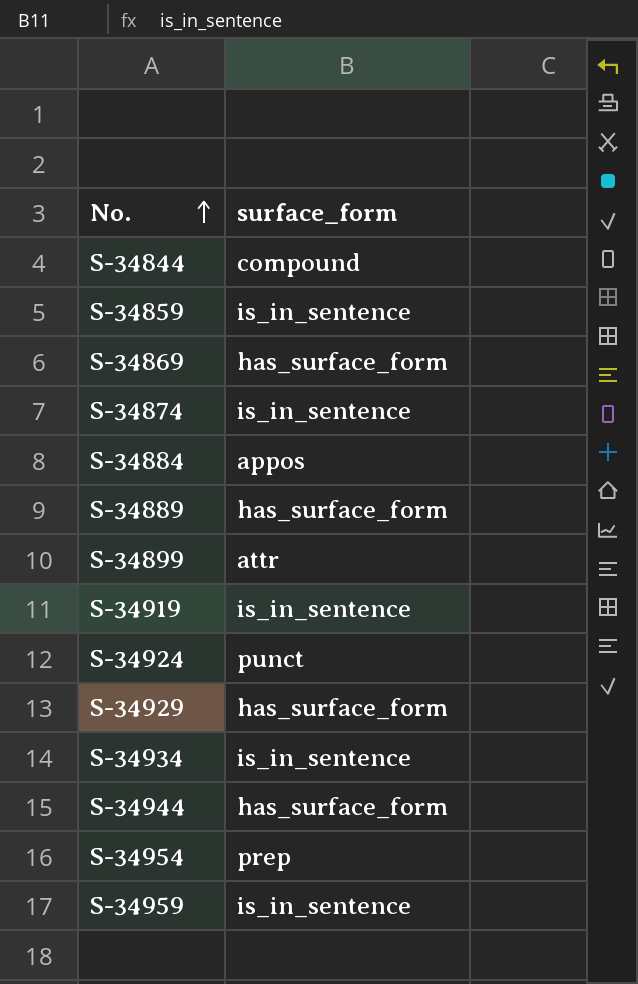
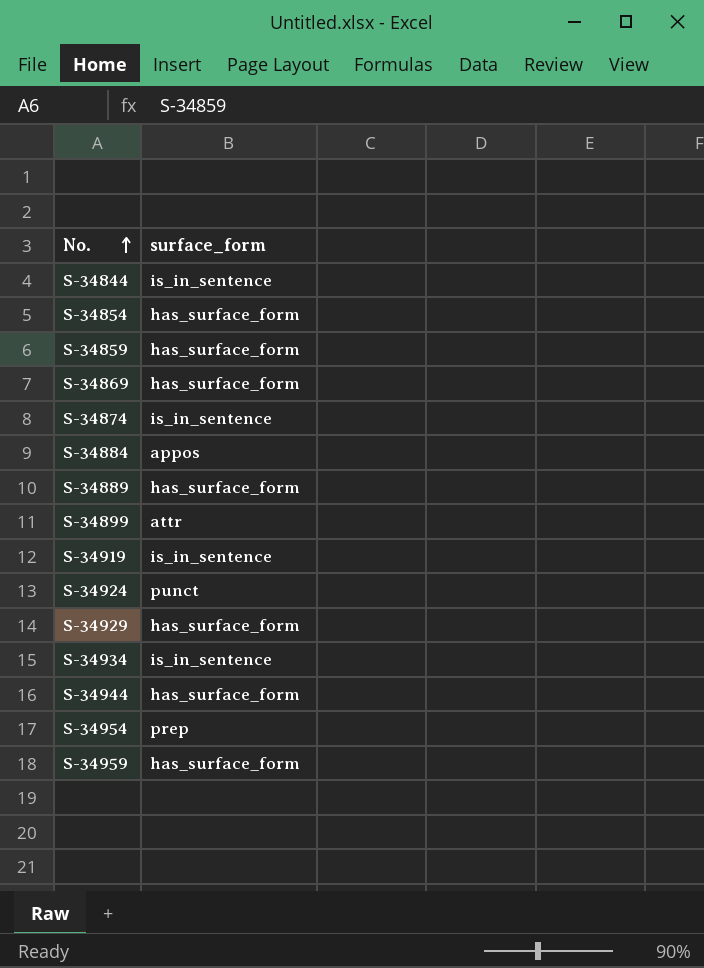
S-34844 | surface_form: compound -> is_in_sentence
row S-34854: none -> has_surface_form
S-34859 | surface_form: is_in_sentence -> has_surface_form
S-34959 | surface_form: is_in_sentence -> has_surface_form

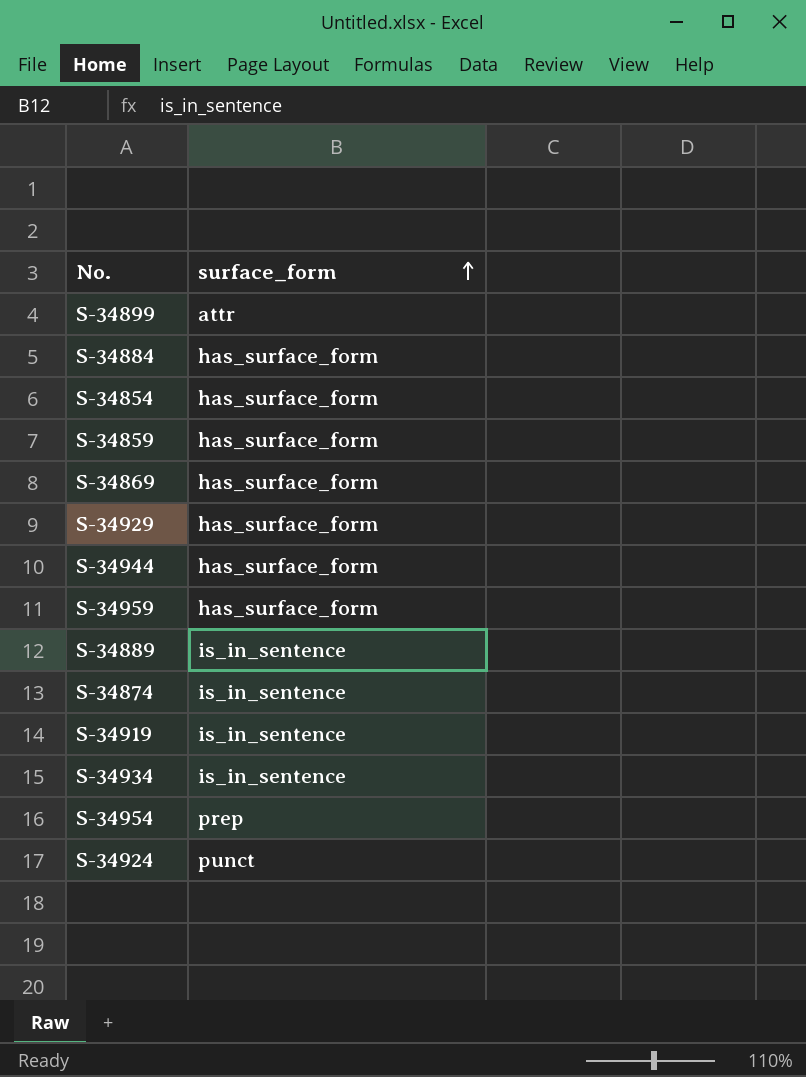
row order: No. ascending -> surface_form ascending
row S-34844: is_in_sentence -> none
S-34884 | surface_form: appos -> has_surface_form
S-34889 | surface_form: has_surface_form -> is_in_sentence

